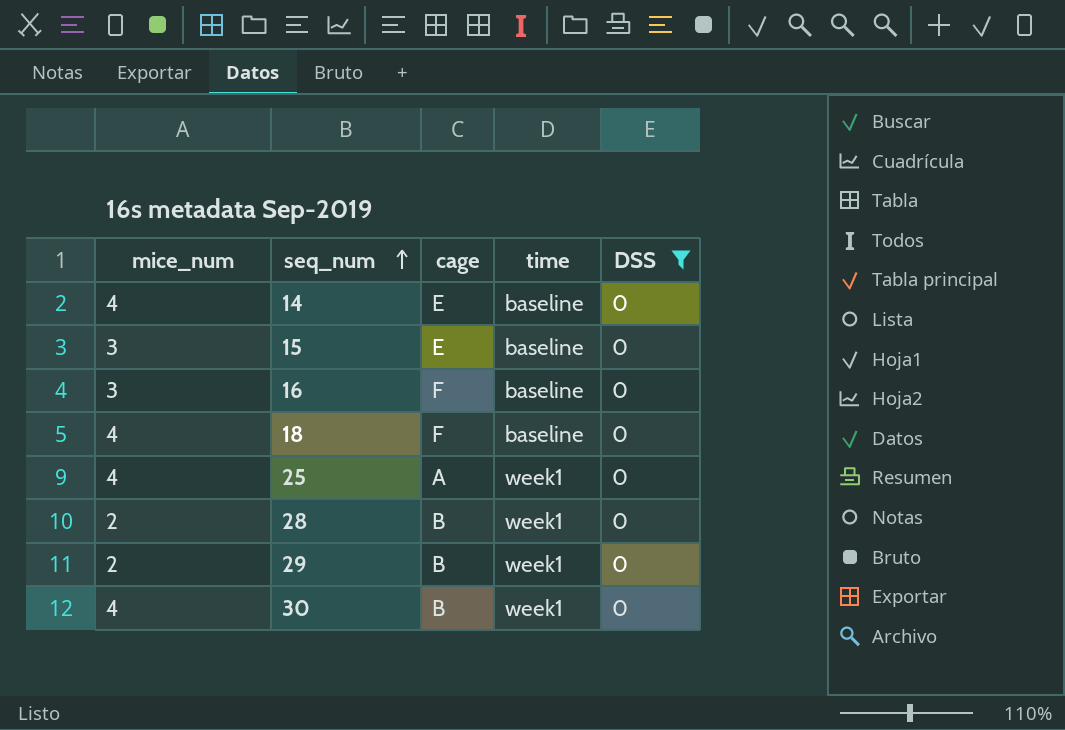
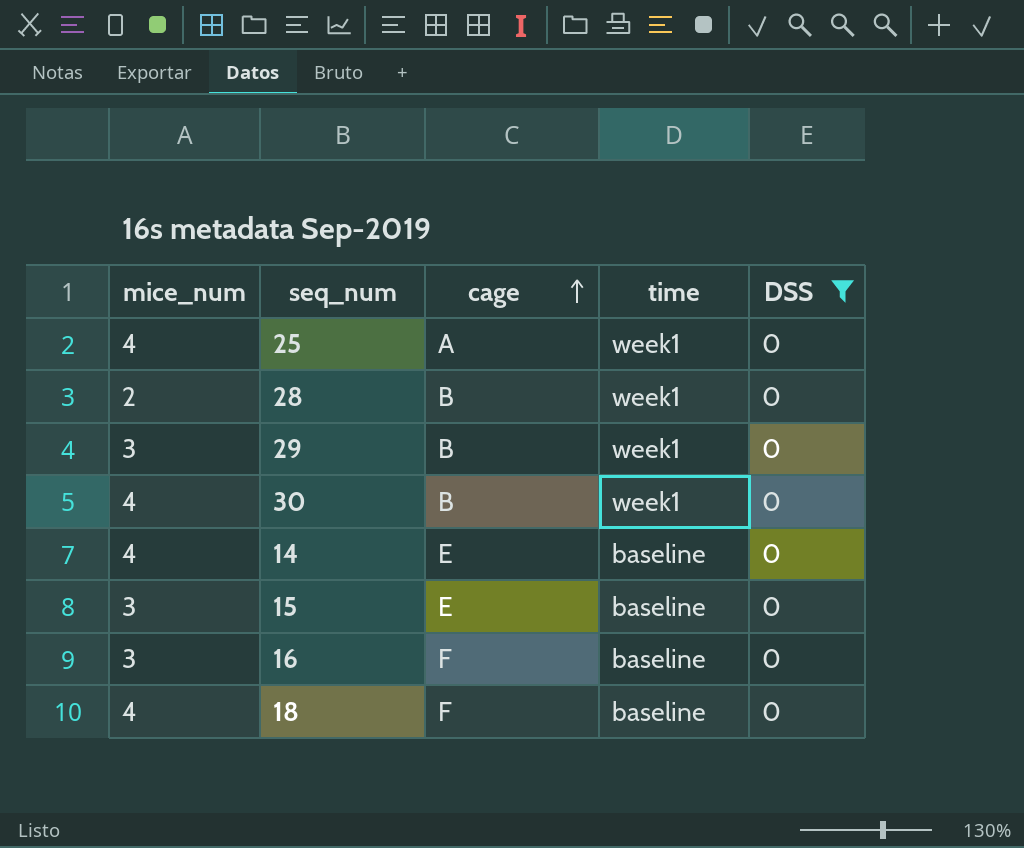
row order: seq_num ascending -> cage ascending
29 | mice_num: 2 -> 3

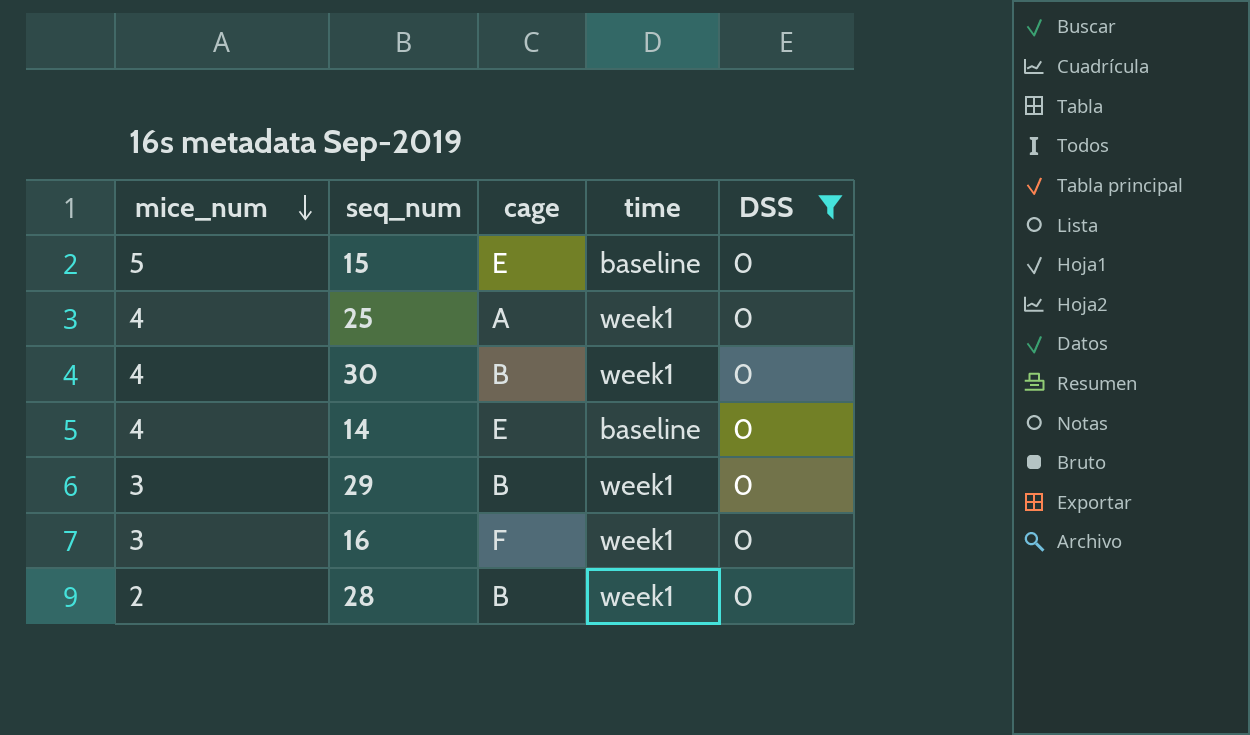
row order: cage ascending -> mice_num descending
row 18: 4 | F | baseline | 0 -> none
15 | mice_num: 3 -> 5
16 | time: baseline -> week1

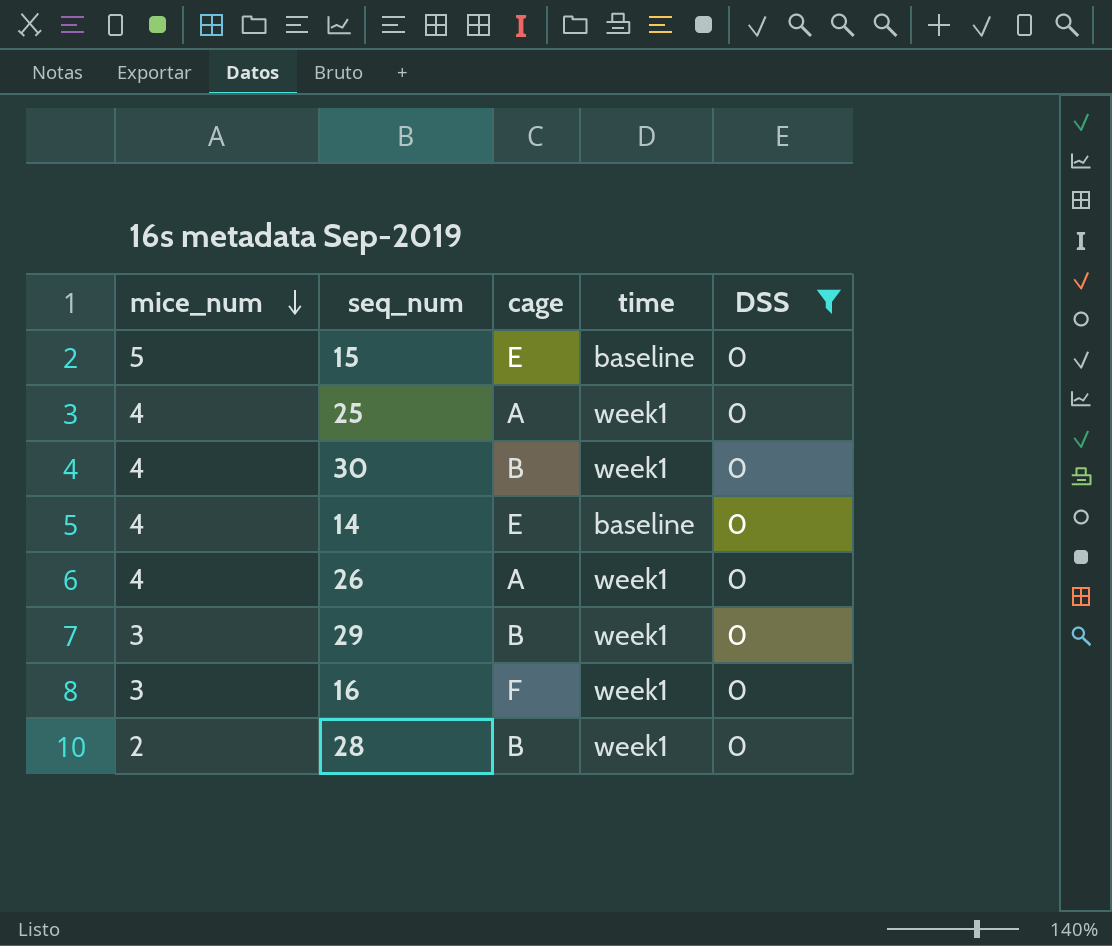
row 26: none -> 4 | A | week1 | 0

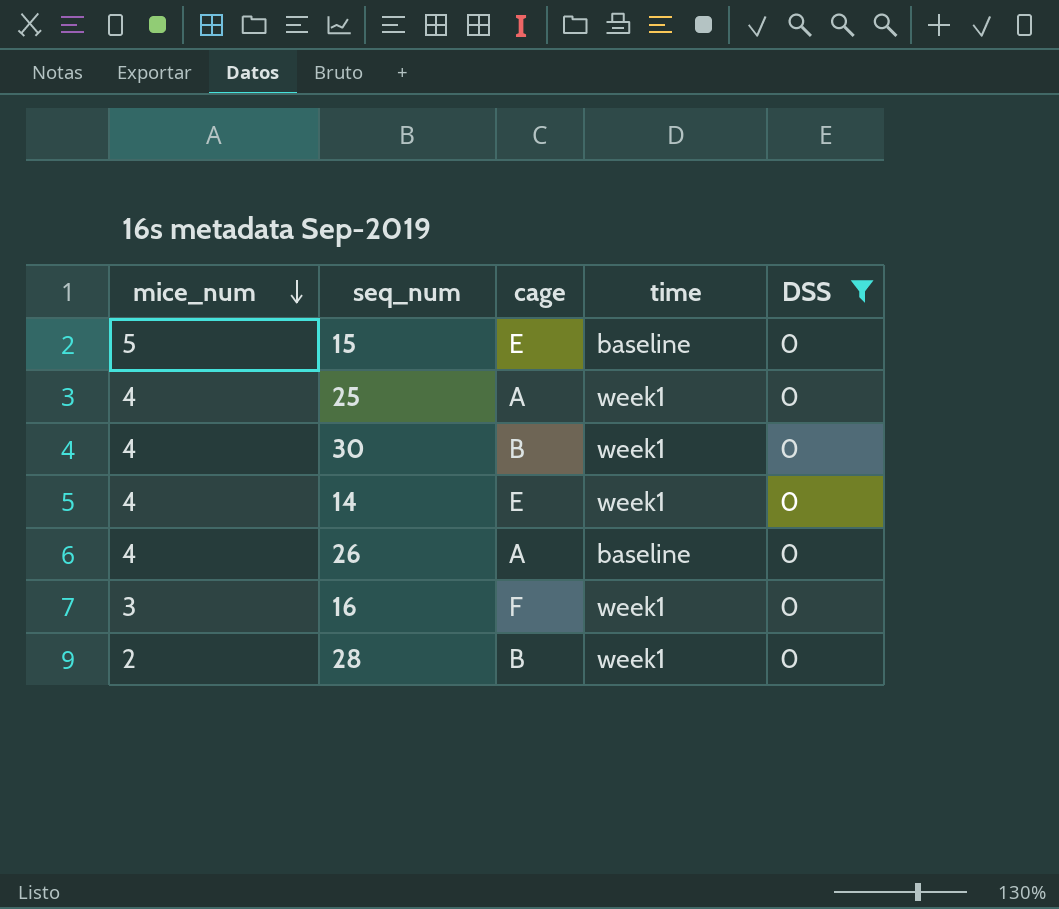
row 29: 3 | B | week1 | 0 -> none
14 | time: baseline -> week1
26 | time: week1 -> baseline

